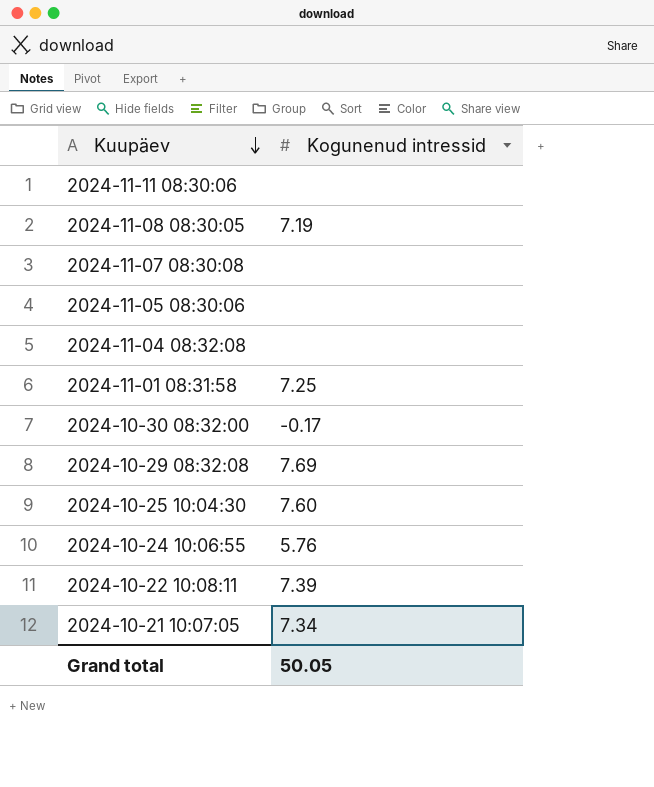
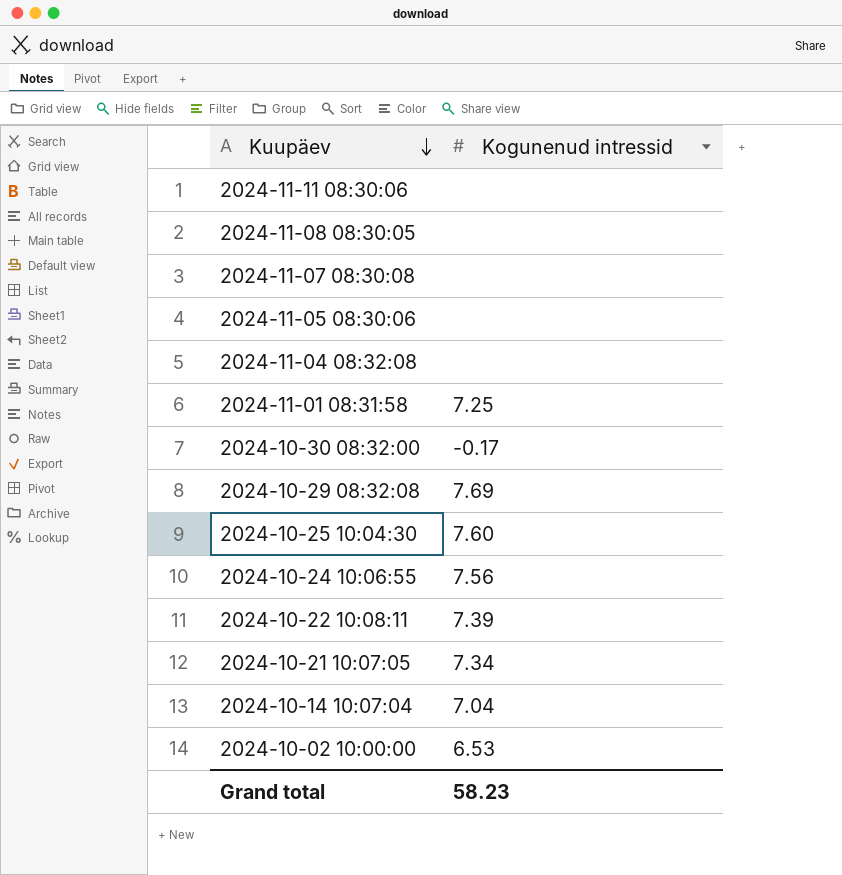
2024-11-08 08:30:05 | Kogunenud intressid: 7.19 -> none
2024-10-24 10:06:55 | Kogunenud intressid: 5.76 -> 7.56
row 2024-10-14 10:07:04: none -> 7.04
row 2024-10-02 10:00:00: none -> 6.53
Grand total | Kogunenud intressid: 50.05 -> 58.23

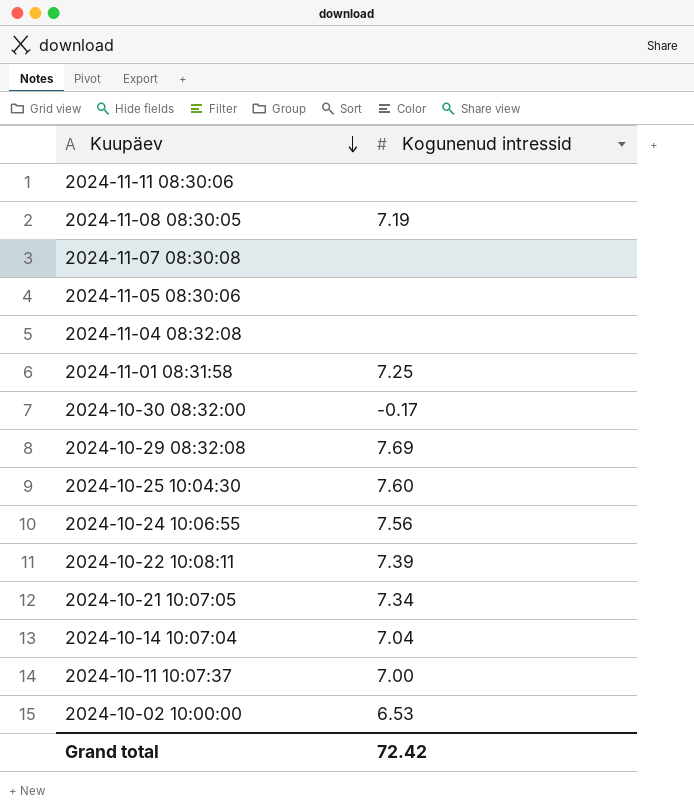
2024-11-08 08:30:05 | Kogunenud intressid: none -> 7.19
row 2024-10-11 10:07:37: none -> 7.00
Grand total | Kogunenud intressid: 58.23 -> 72.42

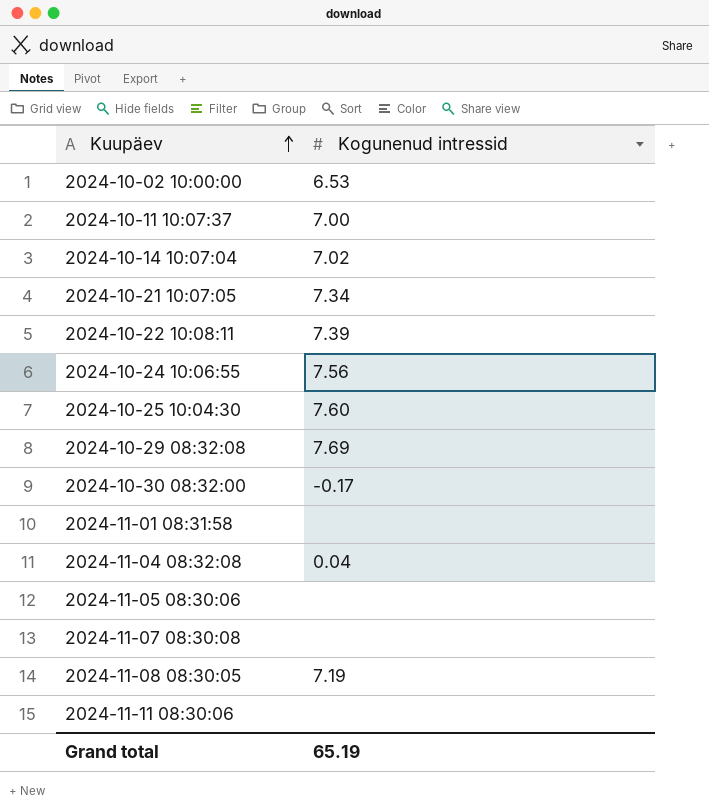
row order: Kuupäev descending -> Kuupäev ascending
2024-10-14 10:07:04 | Kogunenud intressid: 7.04 -> 7.02
2024-11-01 08:31:58 | Kogunenud intressid: 7.25 -> none
2024-11-04 08:32:08 | Kogunenud intressid: none -> 0.04
Grand total | Kogunenud intressid: 72.42 -> 65.19

